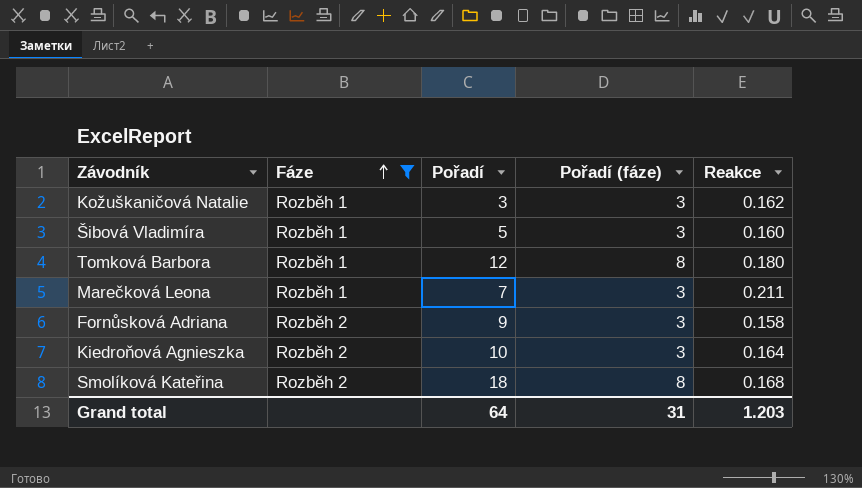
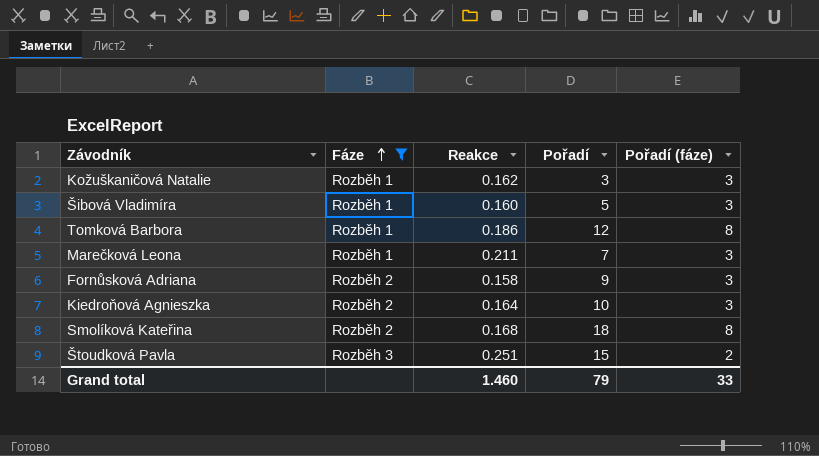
column Reakce | position: 5 -> 3
Tomková Barbora | Reakce: 0.180 -> 0.186
row Štoudková Pavla: none -> Rozběh 3 | 0.251 | 15 | 2
Grand total | Reakce: 1.203 -> 1.460
Grand total | Pořadí: 64 -> 79
Grand total | Pořadí (fáze): 31 -> 33

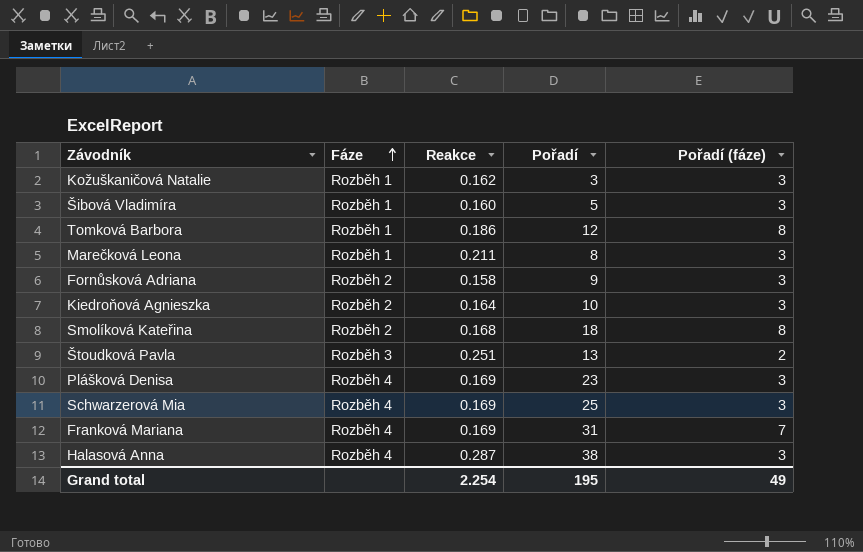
filter: Fáze != Rozběh 4 -> none
Marečková Leona | Pořadí: 7 -> 8
Štoudková Pavla | Pořadí: 15 -> 13
Grand total | Reakce: 1.460 -> 2.254
Grand total | Pořadí: 79 -> 195
Grand total | Pořadí (fáze): 33 -> 49

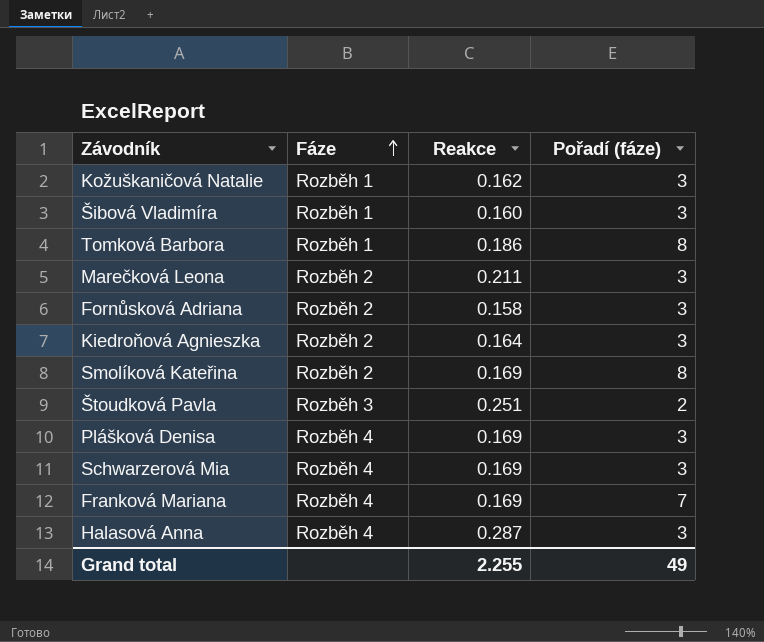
column Pořadí | position: 4 -> none
Marečková Leona | Fáze: Rozběh 1 -> Rozběh 2
Smolíková Kateřina | Reakce: 0.168 -> 0.169
Grand total | Reakce: 2.254 -> 2.255

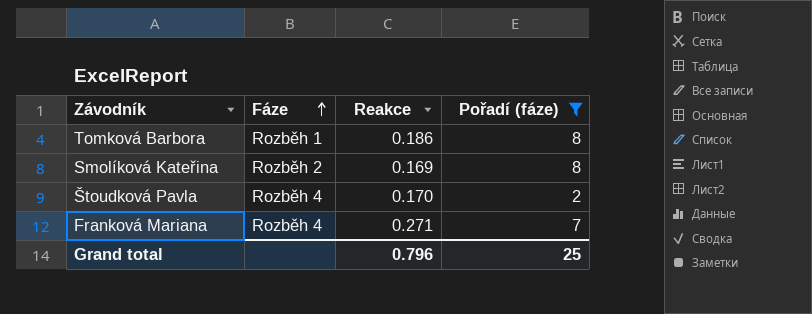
filter: none -> Pořadí (fáze) != 3
Štoudková Pavla | Fáze: Rozběh 3 -> Rozběh 4
Štoudková Pavla | Reakce: 0.251 -> 0.170
Franková Mariana | Reakce: 0.169 -> 0.271
Grand total | Reakce: 2.255 -> 0.796
Grand total | Pořadí (fáze): 49 -> 25

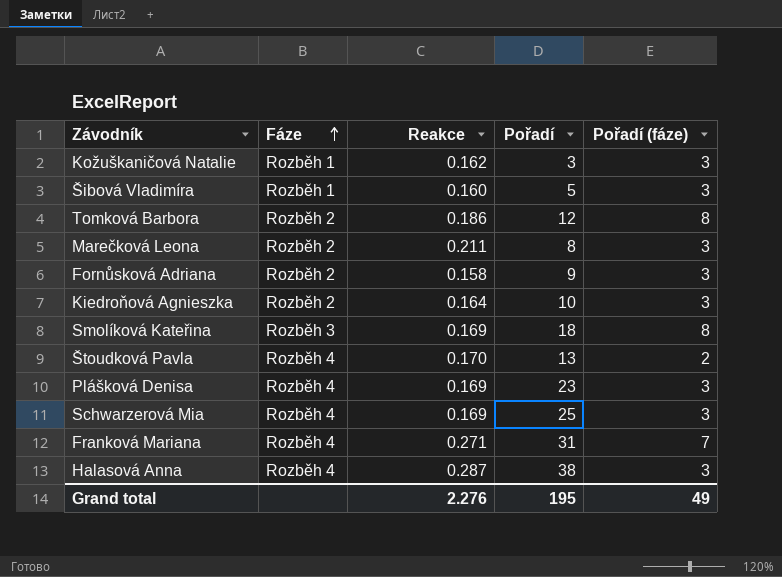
filter: Pořadí (fáze) != 3 -> none
column Pořadí | position: none -> 4
Tomková Barbora | Fáze: Rozběh 1 -> Rozběh 2
Smolíková Kateřina | Fáze: Rozběh 2 -> Rozběh 3
Grand total | Reakce: 0.796 -> 2.276
Grand total | Pořadí (fáze): 25 -> 49

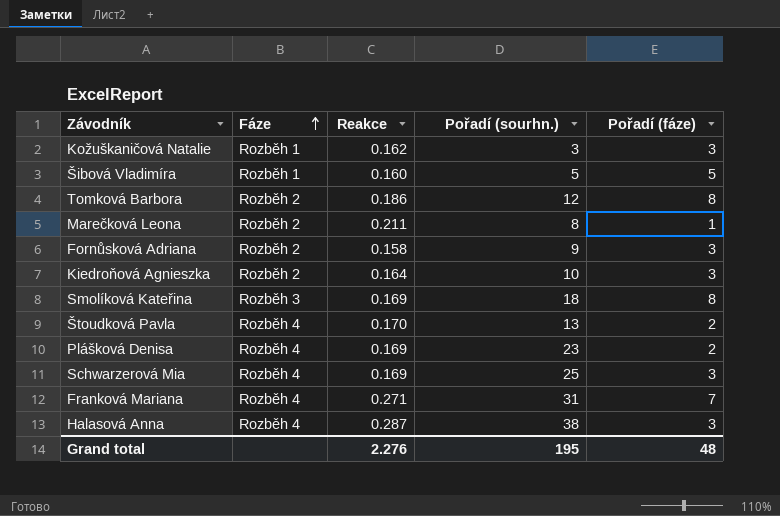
column name: Pořadí -> Pořadí (sourhn.)
Šibová Vladimíra | Pořadí (fáze): 3 -> 5
Marečková Leona | Pořadí (fáze): 3 -> 1
Plášková Denisa | Pořadí (fáze): 3 -> 2
Grand total | Pořadí (fáze): 49 -> 48

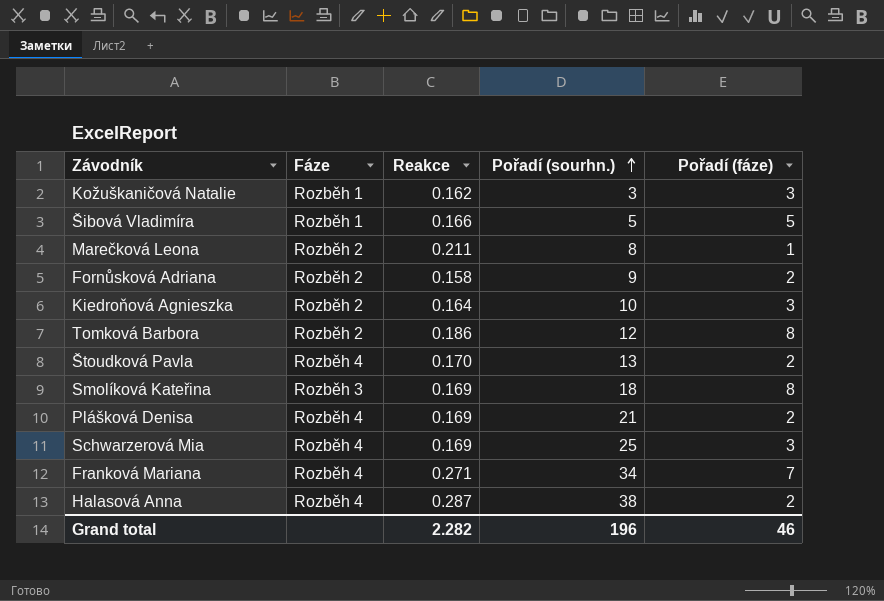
row order: Fáze ascending -> Pořadí (sourhn.) ascending
Šibová Vladimíra | Reakce: 0.160 -> 0.166
Fornůsková Adriana | Pořadí (fáze): 3 -> 2
Plášková Denisa | Pořadí (sourhn.): 23 -> 21
Franková Mariana | Pořadí (sourhn.): 31 -> 34
Halasová Anna | Pořadí (fáze): 3 -> 2
Grand total | Reakce: 2.276 -> 2.282
Grand total | Pořadí (sourhn.): 195 -> 196
Grand total | Pořadí (fáze): 48 -> 46

